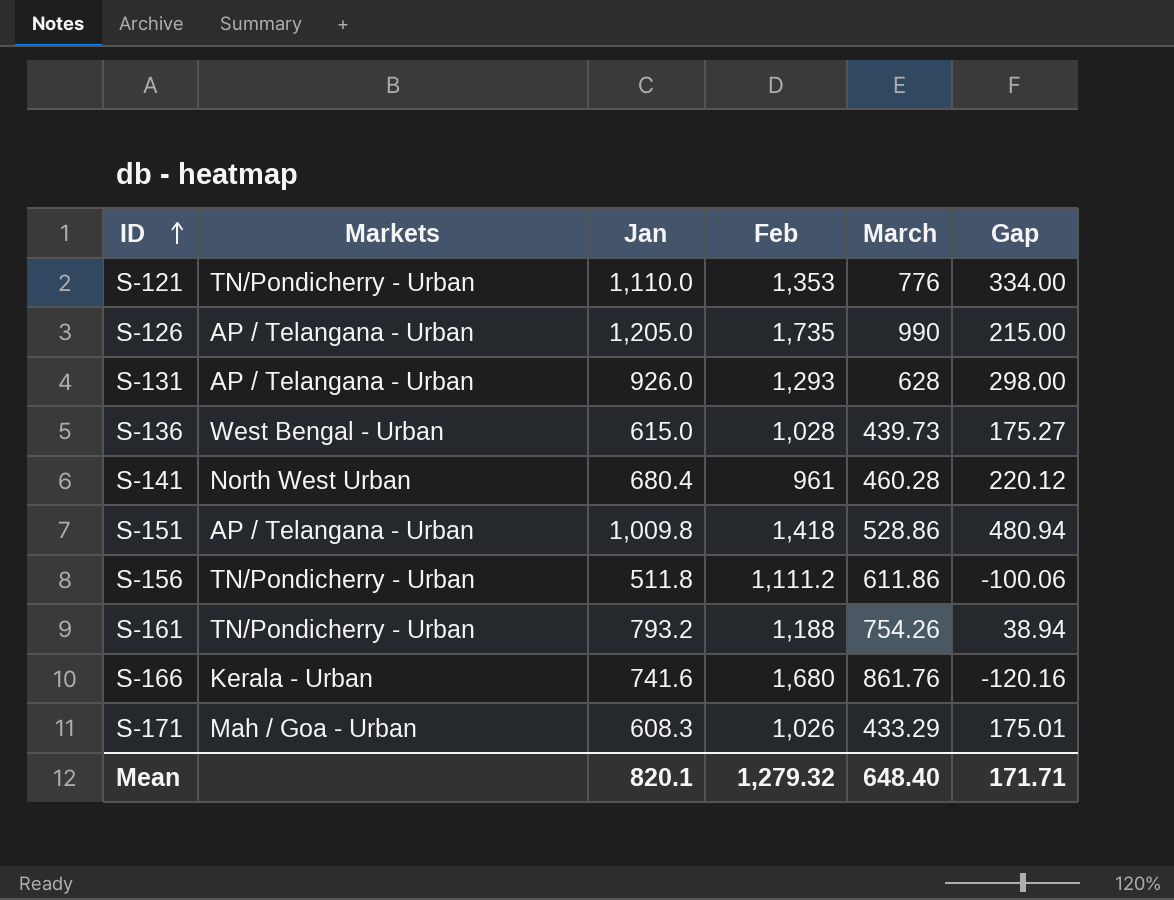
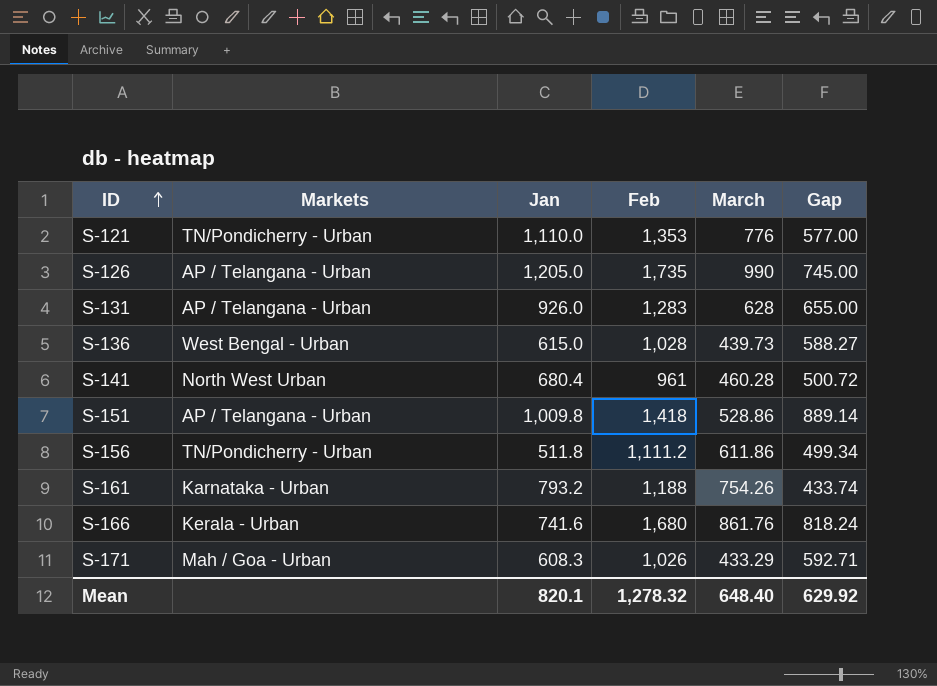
column Gap | formula: [Jan] - [March] -> [Feb] - [March]
S-131 | Feb: 1,293 -> 1,283
S-161 | Markets: TN/Pondicherry - Urban -> Karnataka - Urban
Mean | Feb: 1,279.32 -> 1,278.32
Mean | Gap: 171.71 -> 629.92

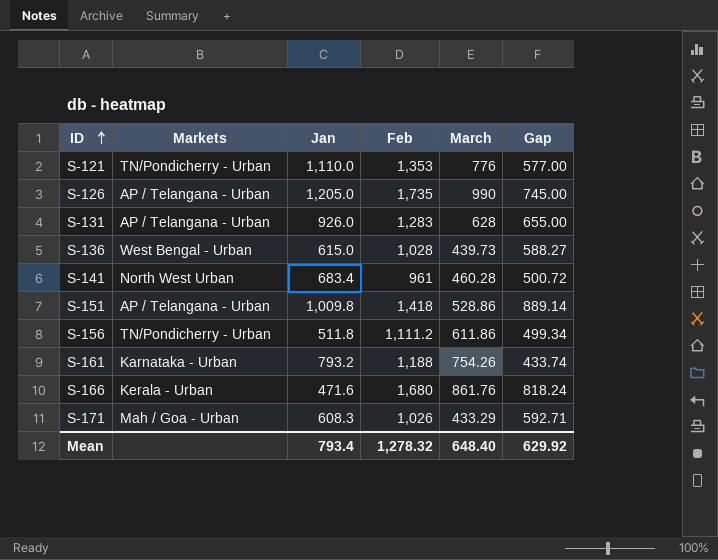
S-141 | Jan: 680.4 -> 683.4
S-166 | Jan: 741.6 -> 471.6
Mean | Jan: 820.1 -> 793.4

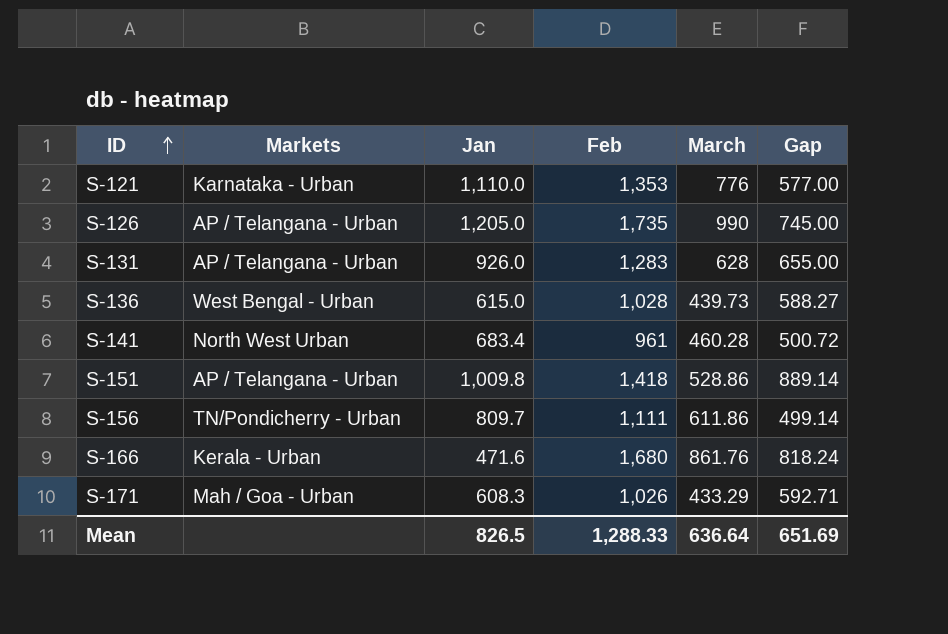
row S-161: Karnataka - Urban | 793.2 | 1,188 | 754.26 | 433.74 -> none
S-121 | Markets: TN/Pondicherry - Urban -> Karnataka - Urban
S-156 | Jan: 511.8 -> 809.7
S-156 | Feb: 1,111.2 -> 1,111
S-156 | Gap: 499.34 -> 499.14
Mean | Jan: 793.4 -> 826.5
Mean | Feb: 1,278.32 -> 1,288.33
Mean | March: 648.40 -> 636.64
Mean | Gap: 629.92 -> 651.69

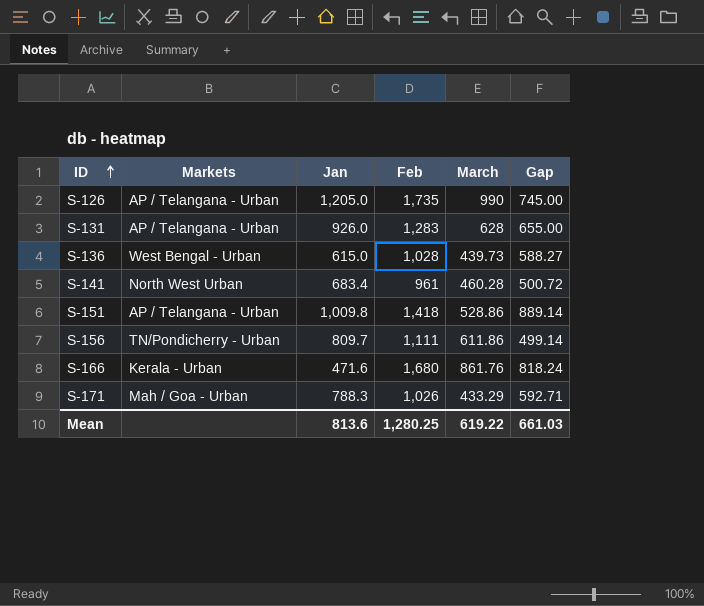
row S-121: Karnataka - Urban | 1,110.0 | 1,353 | 776 | 577.00 -> none
S-171 | Jan: 608.3 -> 788.3
Mean | Jan: 826.5 -> 813.6
Mean | Feb: 1,288.33 -> 1,280.25
Mean | March: 636.64 -> 619.22
Mean | Gap: 651.69 -> 661.03

